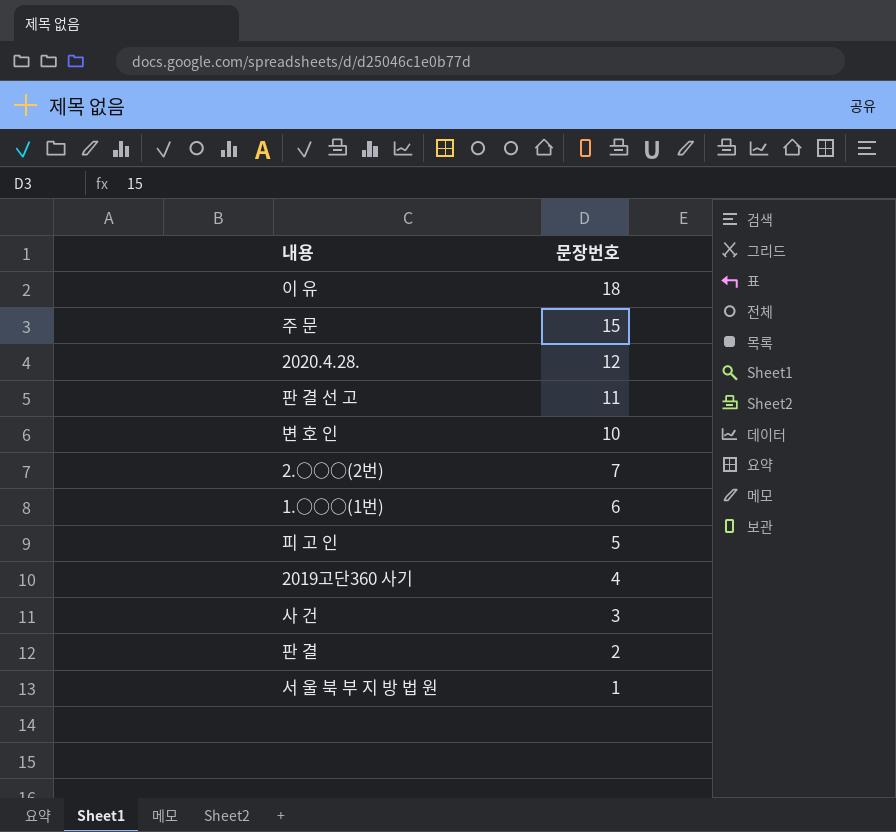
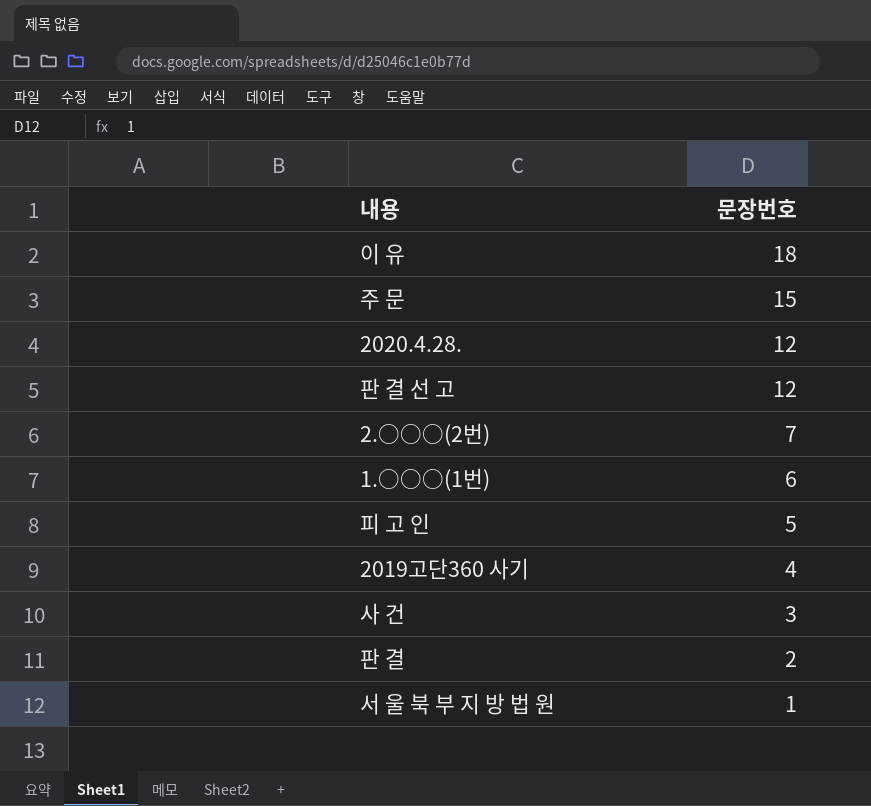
row 변 호 인: 10 -> none
판 결 선 고 | 문장번호: 11 -> 12

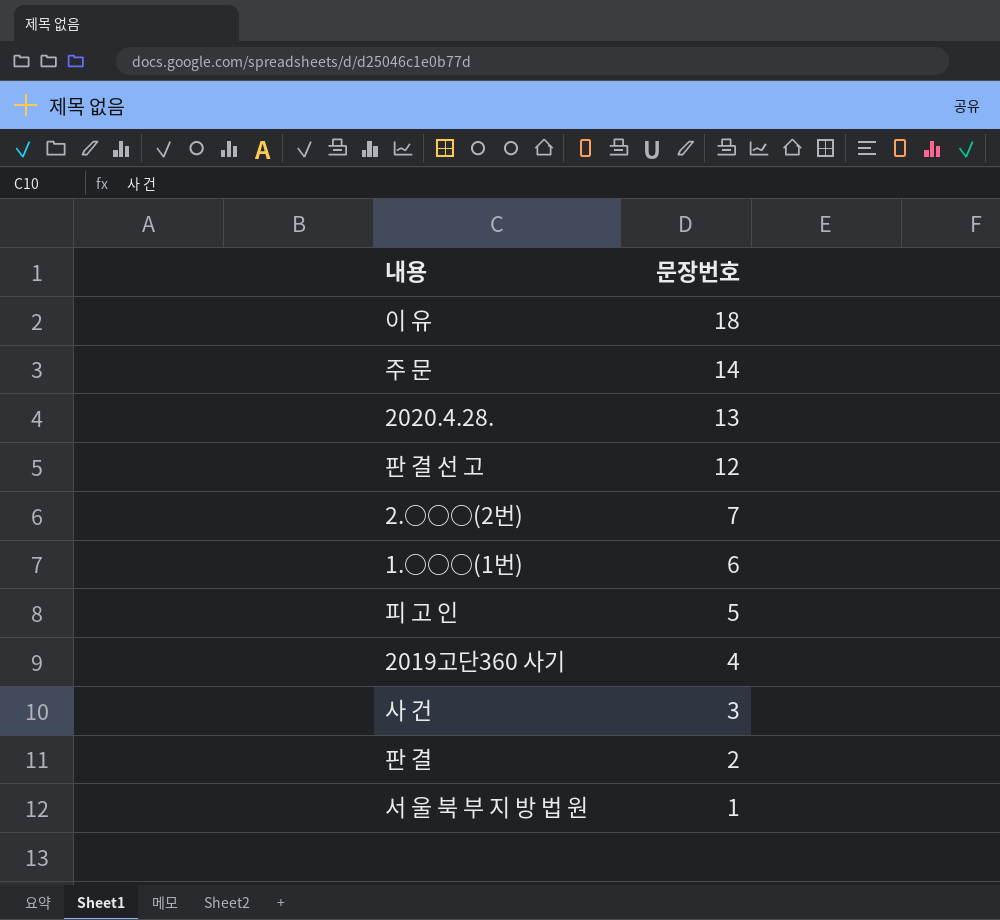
주 문 | 문장번호: 15 -> 14
2020.4.28. | 문장번호: 12 -> 13

